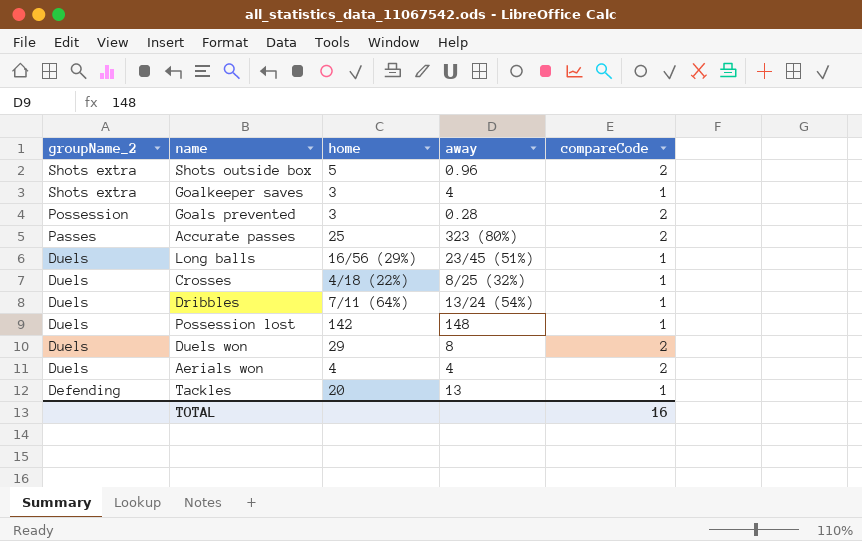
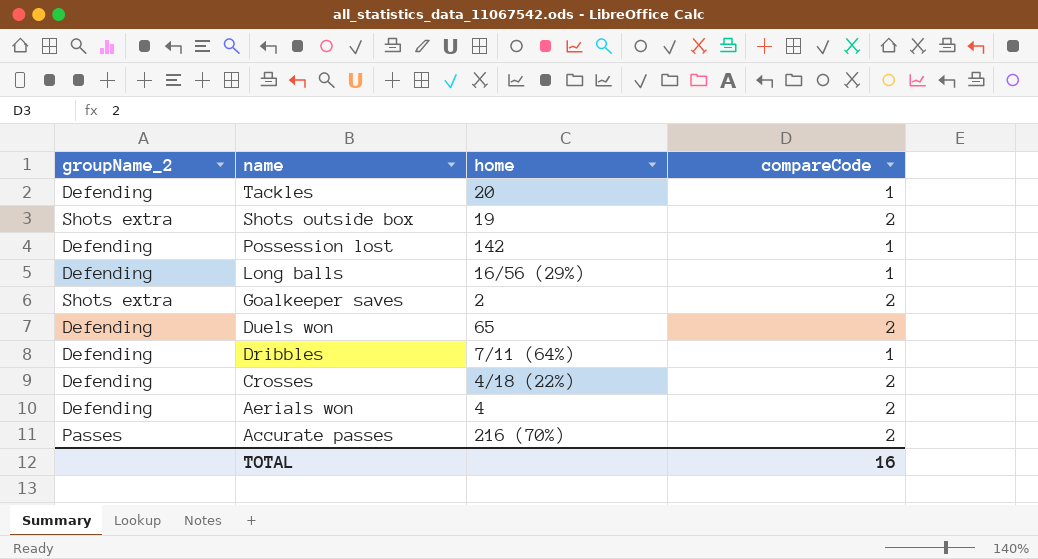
row order: groupName_2 descending -> name descending
column away | position: 4 -> none
row Goals prevented: Possession | 3 | 0.28 | 2 -> none
Shots outside box | home: 5 -> 19
Possession lost | groupName_2: Duels -> Defending
Long balls | groupName_2: Duels -> Defending
Goalkeeper saves | home: 3 -> 2
Goalkeeper saves | compareCode: 1 -> 2
Duels won | groupName_2: Duels -> Defending
Duels won | home: 29 -> 65
Dribbles | groupName_2: Duels -> Defending
Crosses | groupName_2: Duels -> Defending
Crosses | compareCode: 1 -> 2
Aerials won | groupName_2: Duels -> Defending
Accurate passes | home: 25 -> 216 (70%)

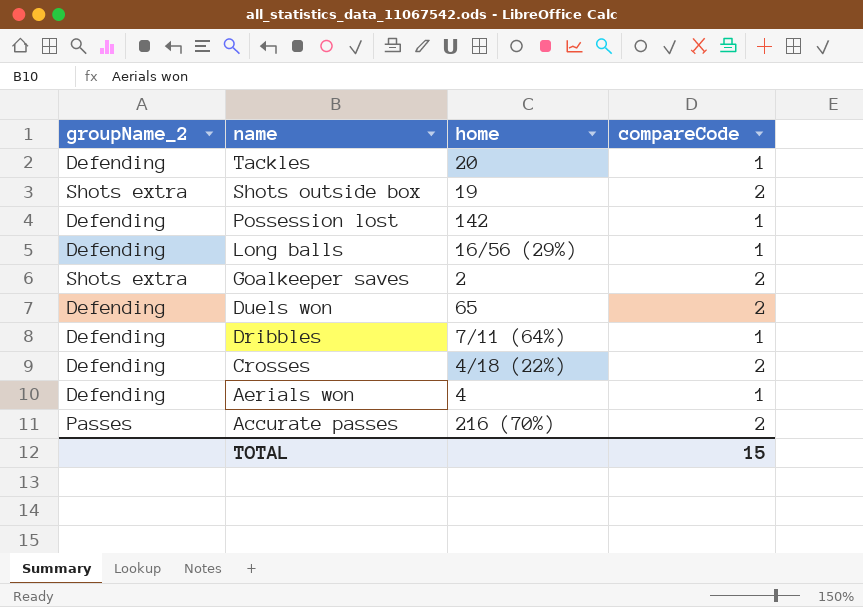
Aerials won | compareCode: 2 -> 1
TOTAL | compareCode: 16 -> 15

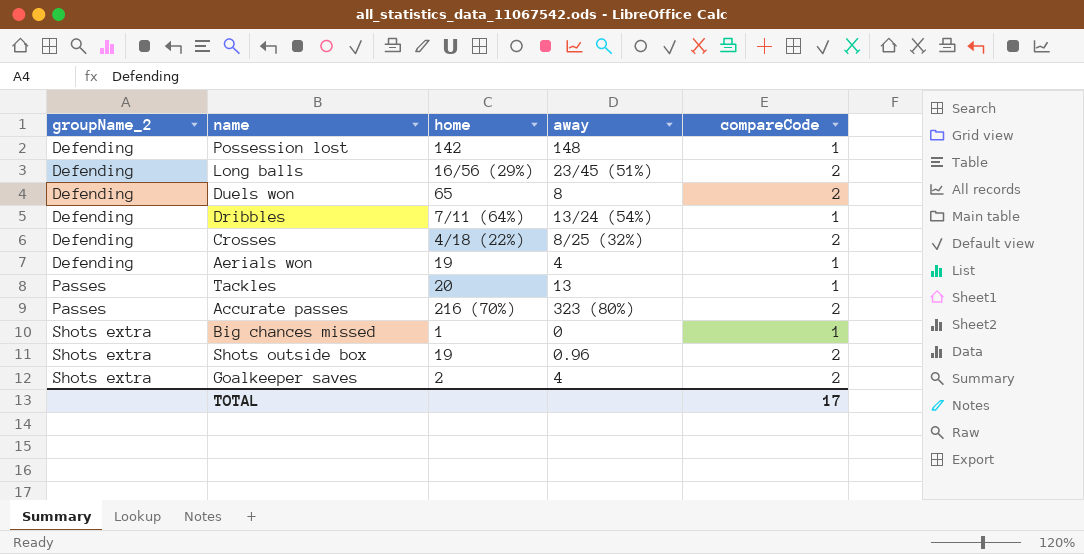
row order: name descending -> groupName_2 ascending
column away | position: none -> 4
Long balls | compareCode: 1 -> 2
Aerials won | home: 4 -> 19
Tackles | groupName_2: Defending -> Passes
row Big chances missed: none -> Shots extra | 1 | 0 | 1
TOTAL | compareCode: 15 -> 17

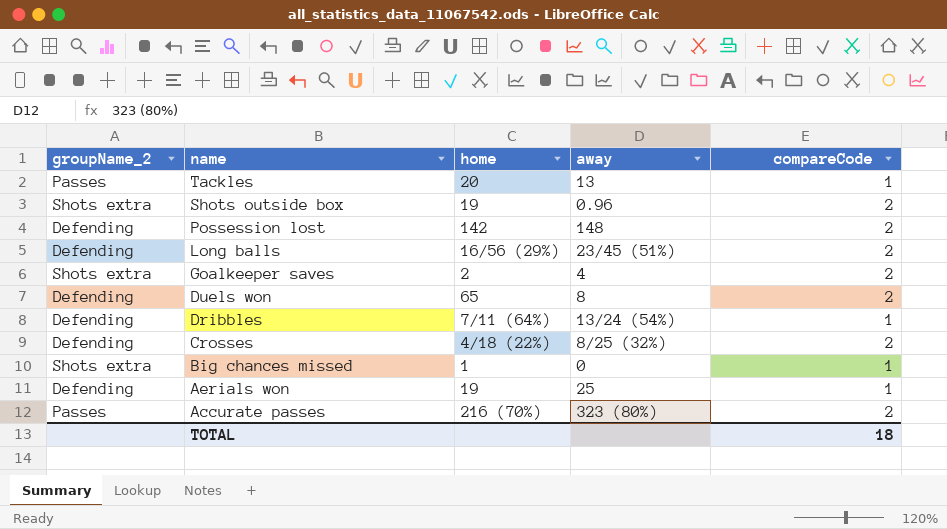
row order: groupName_2 ascending -> name descending
Possession lost | compareCode: 1 -> 2
Aerials won | away: 4 -> 25
TOTAL | compareCode: 17 -> 18

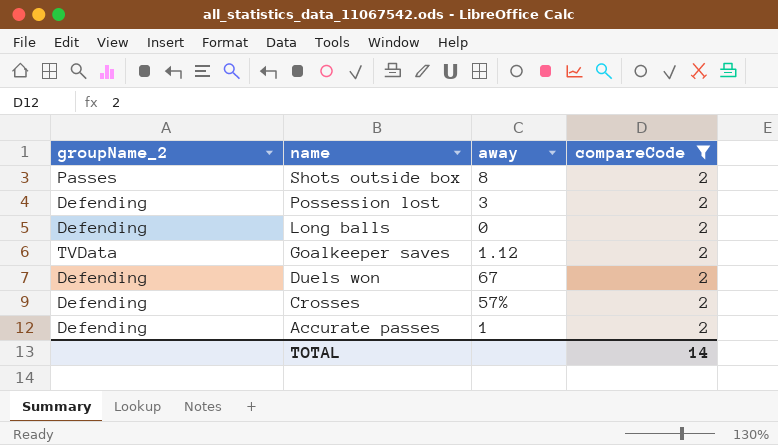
filter: none -> compareCode = 2
column home | position: 3 -> none
Shots outside box | groupName_2: Shots extra -> Passes
Shots outside box | away: 0.96 -> 8
Possession lost | away: 148 -> 3
Long balls | away: 23/45 (51%) -> 0
Goalkeeper saves | groupName_2: Shots extra -> TVData
Goalkeeper saves | away: 4 -> 1.12
Duels won | away: 8 -> 67
Crosses | away: 8/25 (32%) -> 57%
Accurate passes | groupName_2: Passes -> Defending
Accurate passes | away: 323 (80%) -> 1
TOTAL | compareCode: 18 -> 14

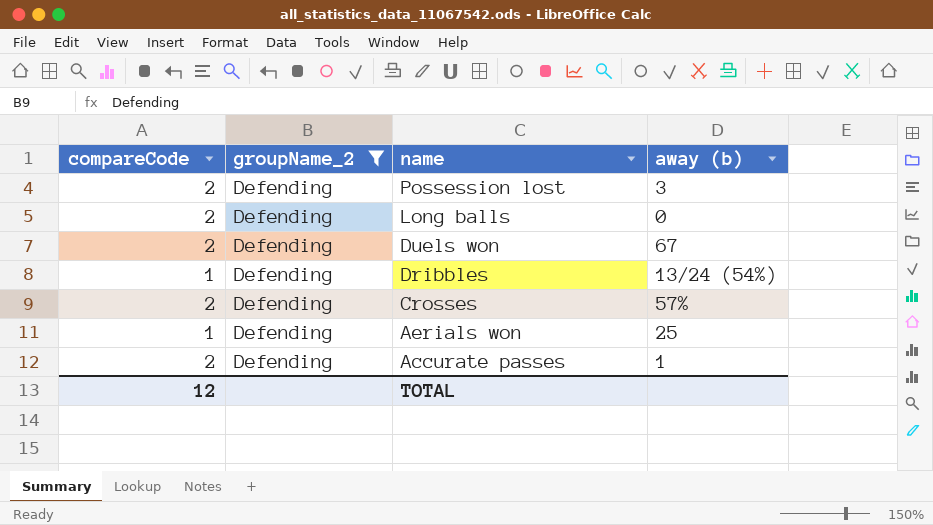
filter: compareCode = 2 -> groupName_2 = Defending
column compareCode | position: 4 -> 1
column name: away -> away (b)
TOTAL | compareCode: 14 -> 12

